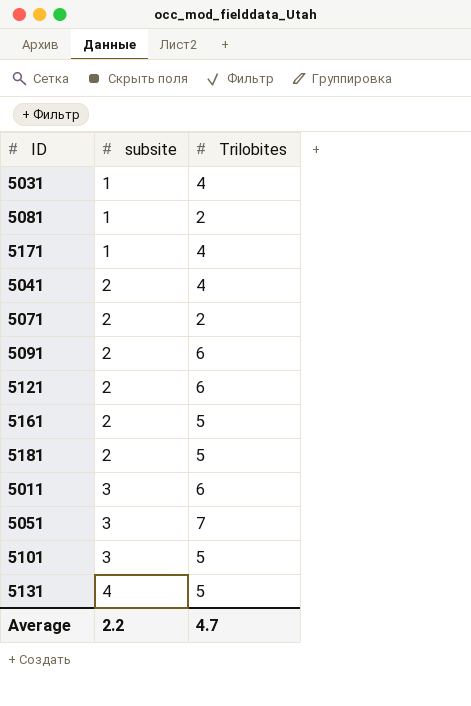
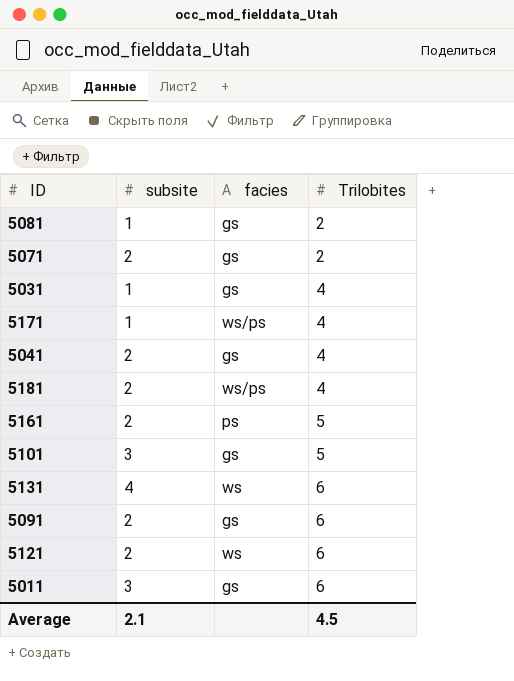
row order: subsite ascending -> Trilobites ascending
column facies | position: none -> 3
row 5051: 3 | 7 -> none
5181 | Trilobites: 5 -> 4
5131 | Trilobites: 5 -> 6
Average | subsite: 2.2 -> 2.1
Average | Trilobites: 4.7 -> 4.5

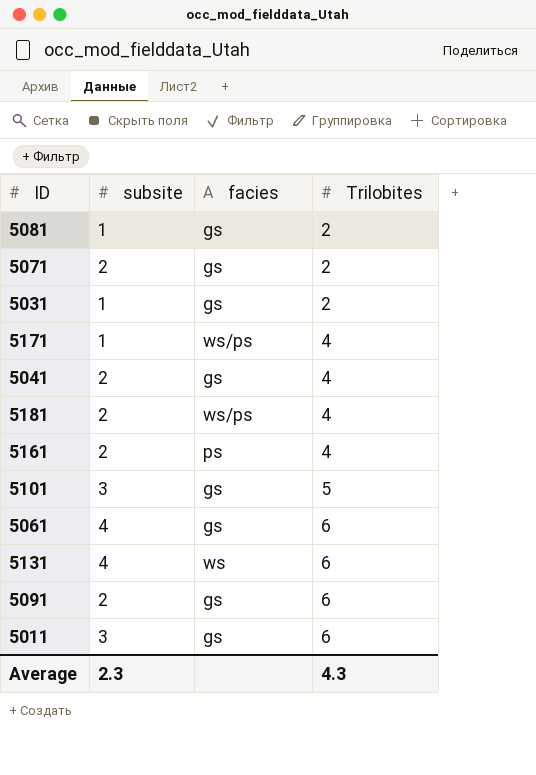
row 5121: 2 | ws | 6 -> none
5031 | Trilobites: 4 -> 2
5161 | Trilobites: 5 -> 4
row 5061: none -> 4 | gs | 6
Average | subsite: 2.1 -> 2.3
Average | Trilobites: 4.5 -> 4.3

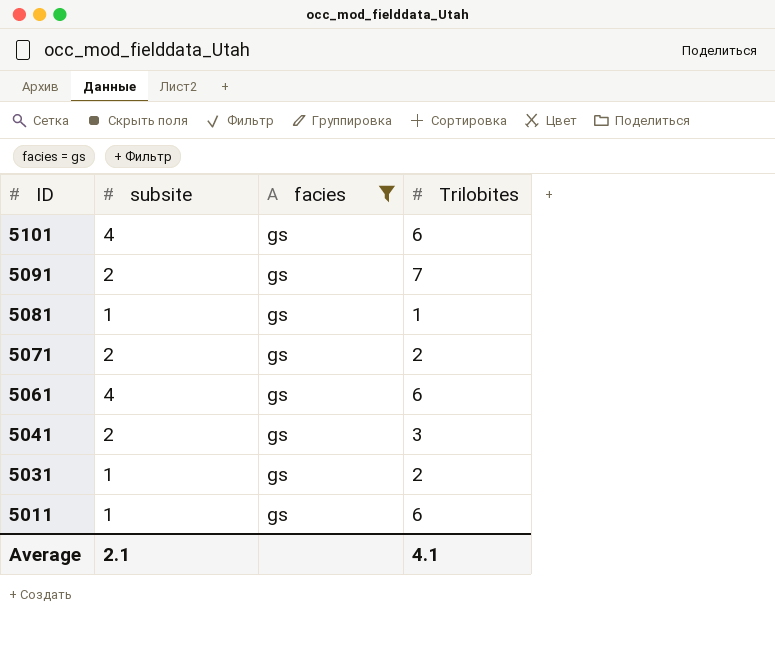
filter: none -> facies = gs
row order: Trilobites ascending -> ID descending
5101 | subsite: 3 -> 4
5101 | Trilobites: 5 -> 6
5091 | Trilobites: 6 -> 7
5081 | Trilobites: 2 -> 1
5041 | Trilobites: 4 -> 3
5011 | subsite: 3 -> 1
Average | subsite: 2.3 -> 2.1
Average | Trilobites: 4.3 -> 4.1

